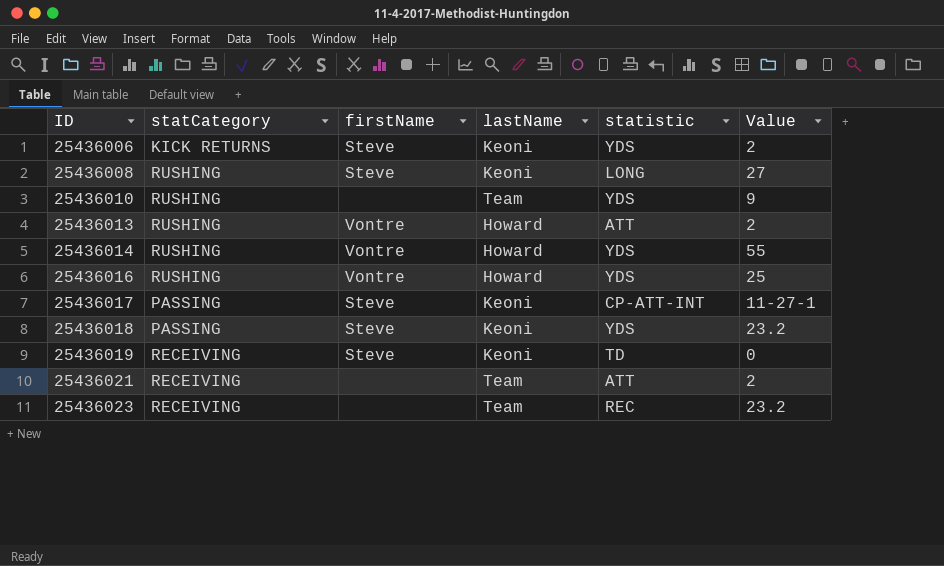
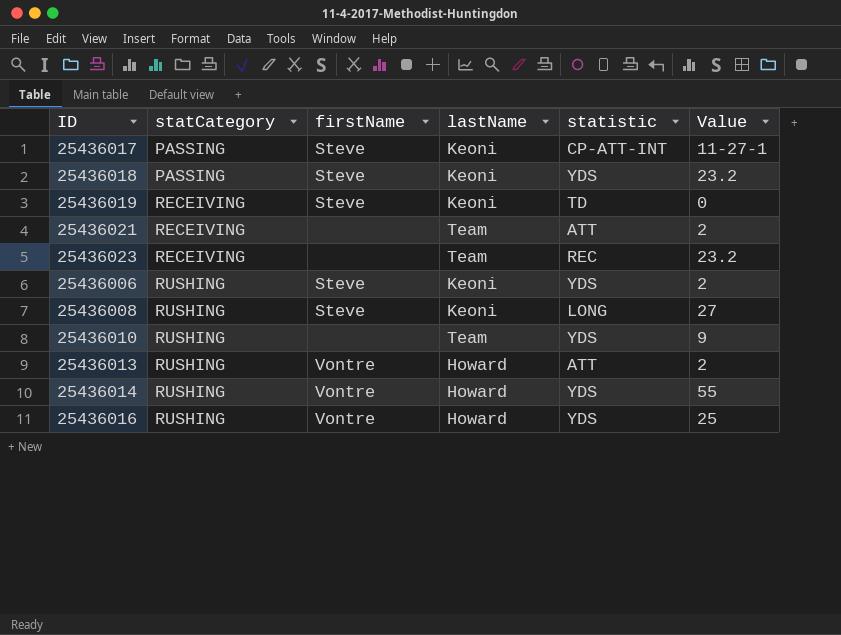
row order: ID ascending -> statCategory ascending
25436006 | statCategory: KICK RETURNS -> RUSHING

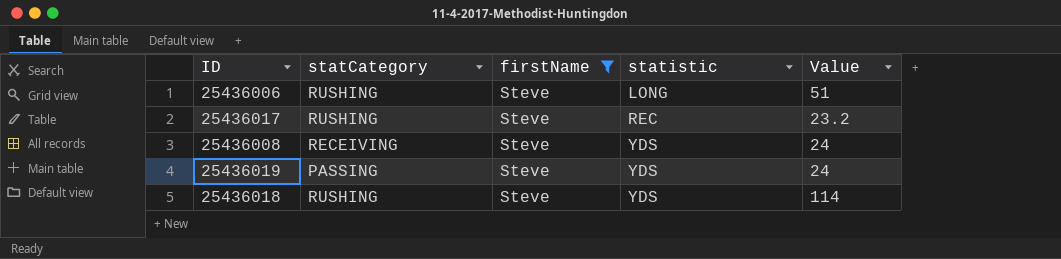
filter: none -> firstName = Steve
row order: statCategory ascending -> statistic ascending
column lastName | position: 4 -> none
25436006 | statistic: YDS -> LONG
25436006 | Value: 2 -> 51
25436017 | statCategory: PASSING -> RUSHING
25436017 | statistic: CP-ATT-INT -> REC
25436017 | Value: 11-27-1 -> 23.2
25436008 | statCategory: RUSHING -> RECEIVING
25436008 | statistic: LONG -> YDS
25436008 | Value: 27 -> 24
25436019 | statCategory: RECEIVING -> PASSING
25436019 | statistic: TD -> YDS
25436019 | Value: 0 -> 24
25436018 | statCategory: PASSING -> RUSHING
25436018 | Value: 23.2 -> 114

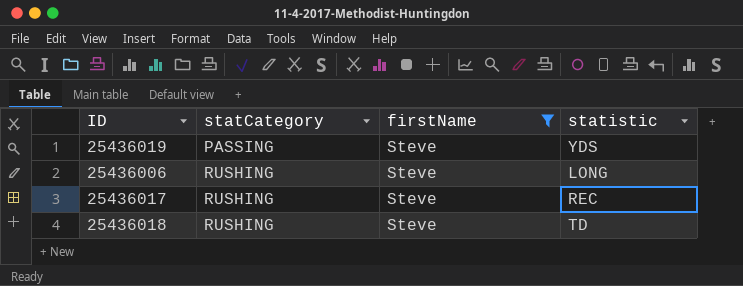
row order: statistic ascending -> statCategory ascending
column Value | position: 5 -> none
row 25436008: RECEIVING | Steve | YDS | 24 -> none
25436018 | statistic: YDS -> TD

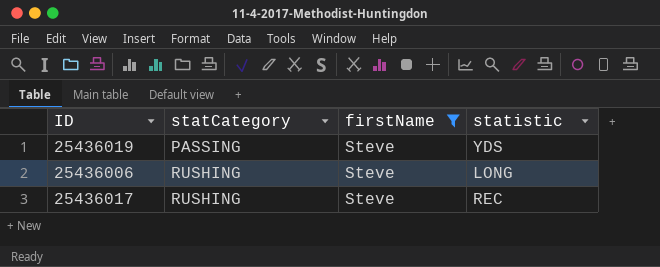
row 25436018: RUSHING | Steve | TD -> none

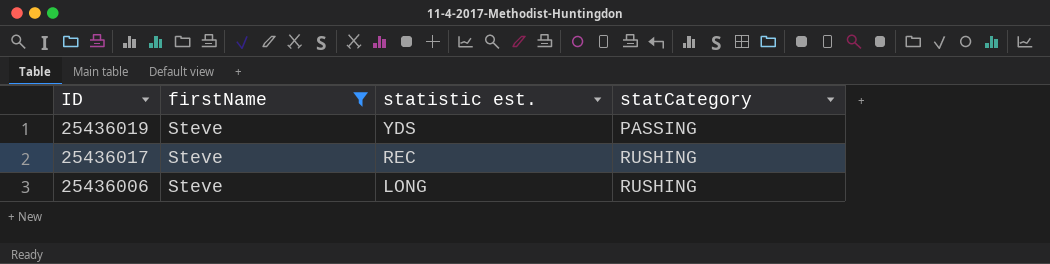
row order: statCategory ascending -> ID descending
column name: statistic -> statistic est.
column statCategory | position: 2 -> 4

